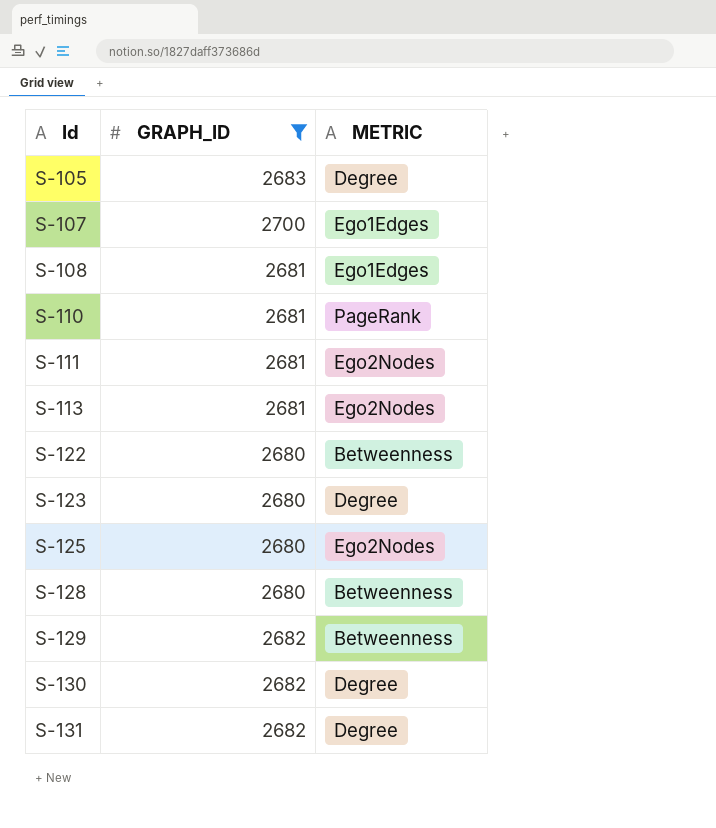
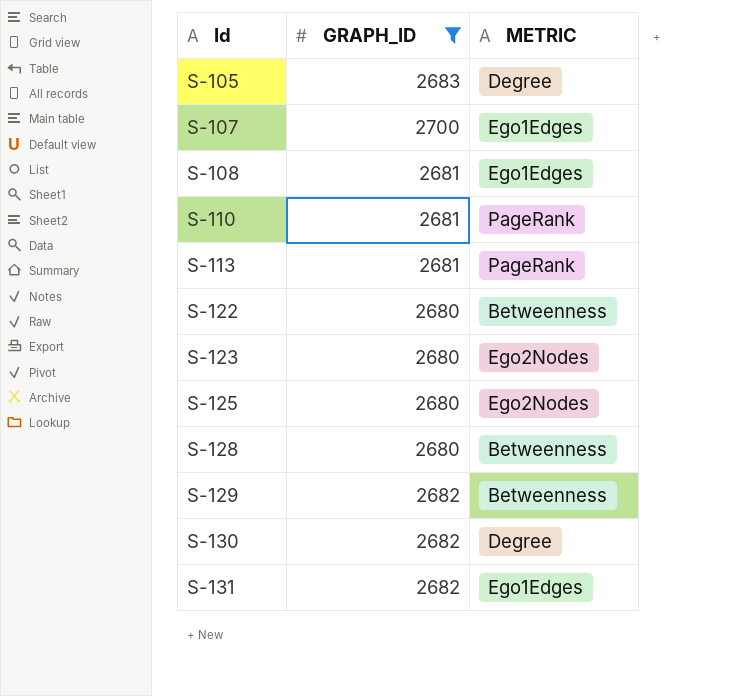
row S-111: 2681 | Ego2Nodes -> none
S-113 | METRIC: Ego2Nodes -> PageRank
S-123 | METRIC: Degree -> Ego2Nodes
S-131 | METRIC: Degree -> Ego1Edges

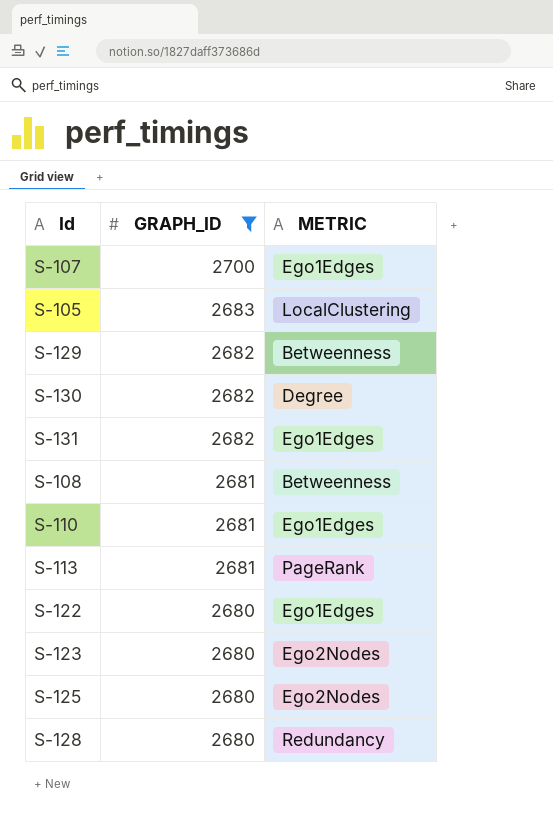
row order: Id ascending -> GRAPH_ID descending
S-105 | METRIC: Degree -> LocalClustering
S-108 | METRIC: Ego1Edges -> Betweenness
S-110 | METRIC: PageRank -> Ego1Edges
S-122 | METRIC: Betweenness -> Ego1Edges
S-128 | METRIC: Betweenness -> Redundancy

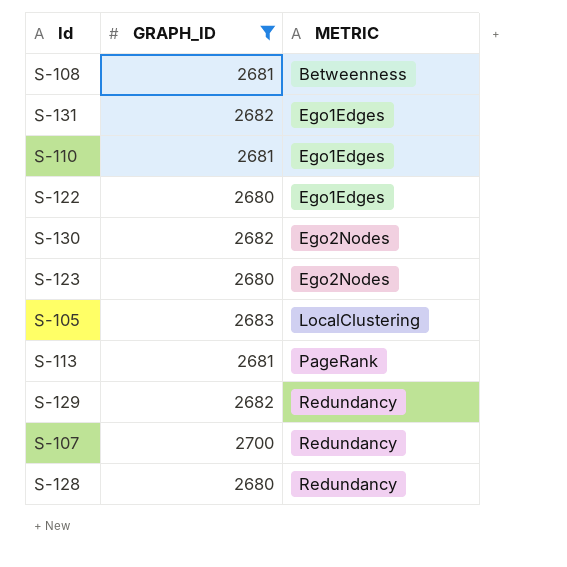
row order: GRAPH_ID descending -> METRIC ascending
row S-125: 2680 | Ego2Nodes -> none
S-130 | METRIC: Degree -> Ego2Nodes
S-129 | METRIC: Betweenness -> Redundancy
S-107 | METRIC: Ego1Edges -> Redundancy

